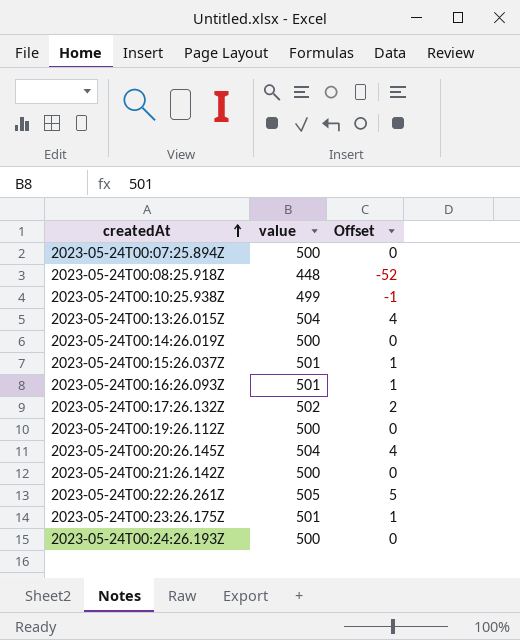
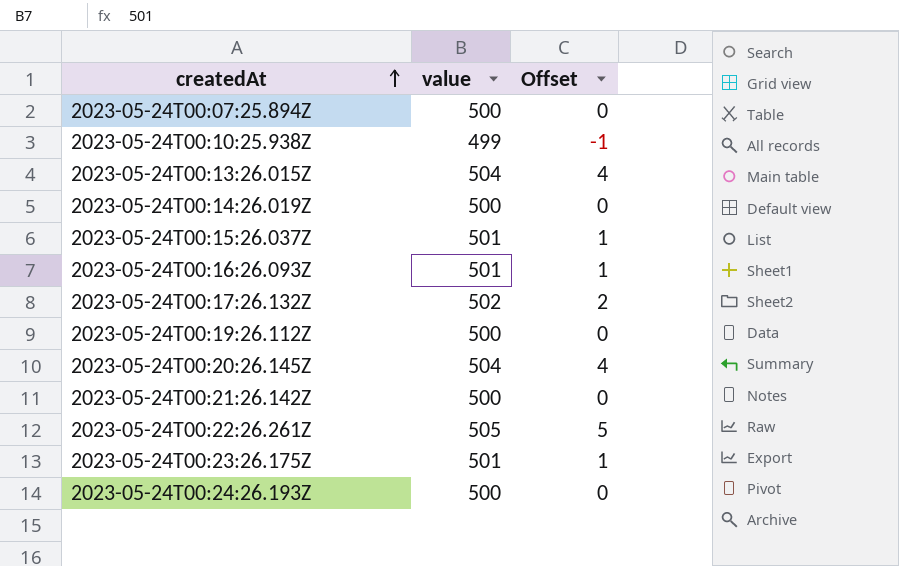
row 2023-05-24T00:08:25.918Z: 448 | -52 -> none

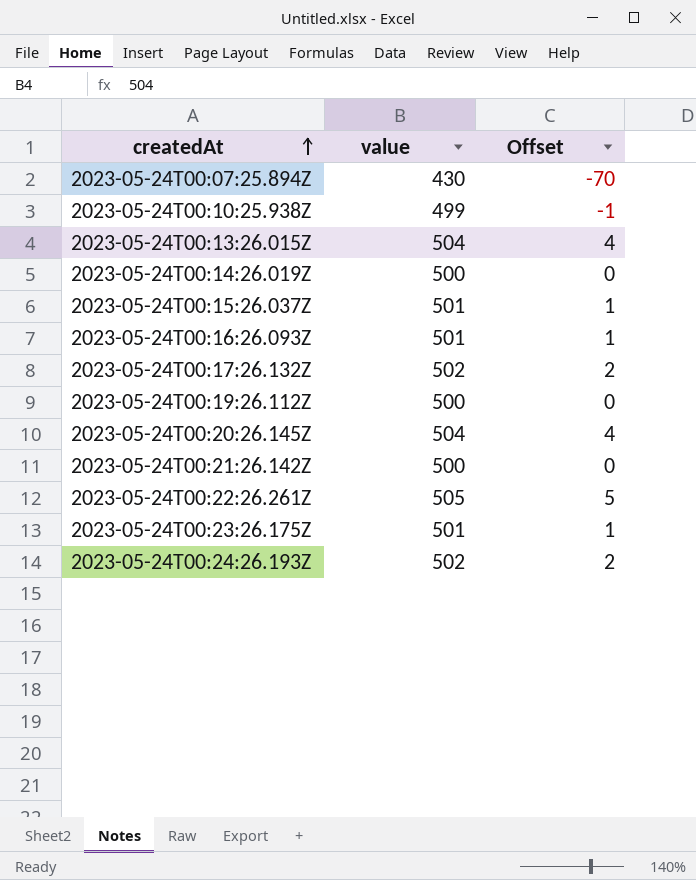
2023-05-24T00:07:25.894Z | value: 500 -> 430
2023-05-24T00:07:25.894Z | Offset: 0 -> -70
2023-05-24T00:24:26.193Z | value: 500 -> 502
2023-05-24T00:24:26.193Z | Offset: 0 -> 2

